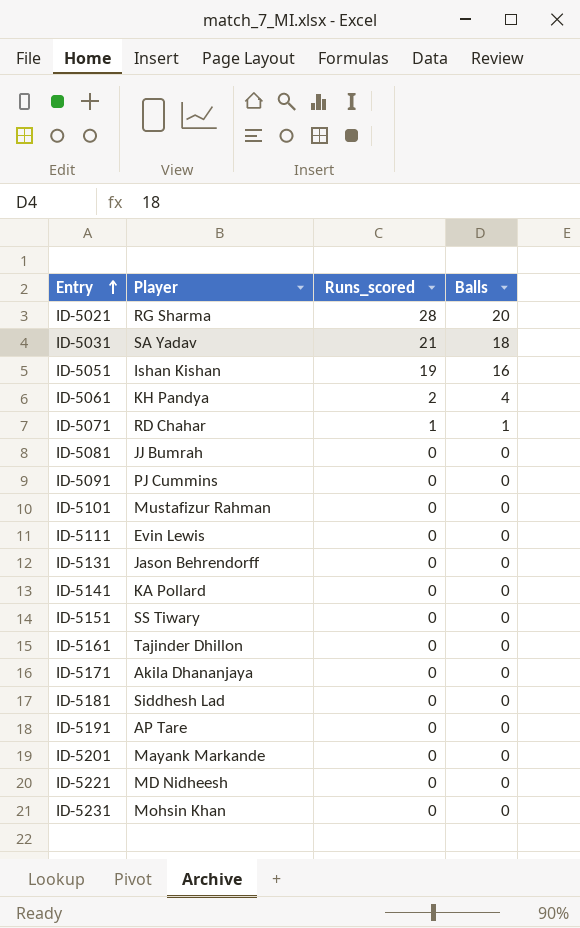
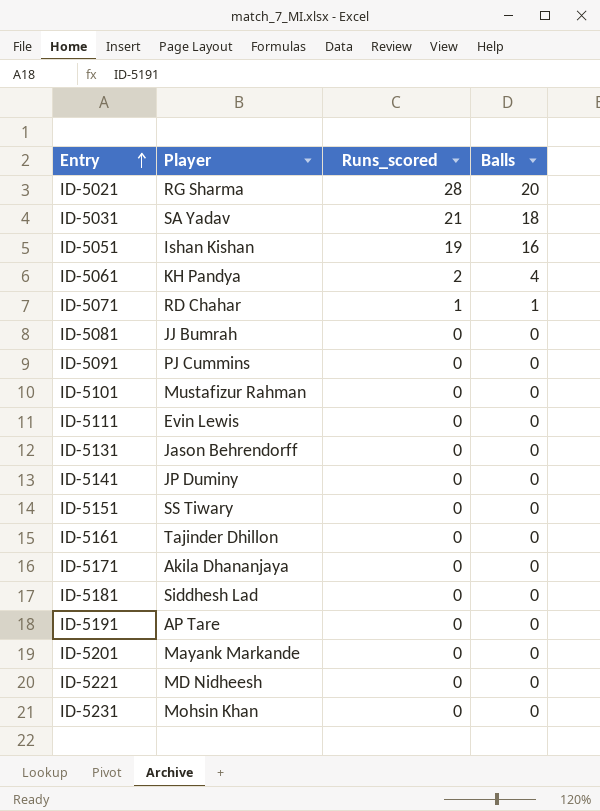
ID-5141 | Player: KA Pollard -> JP Duminy

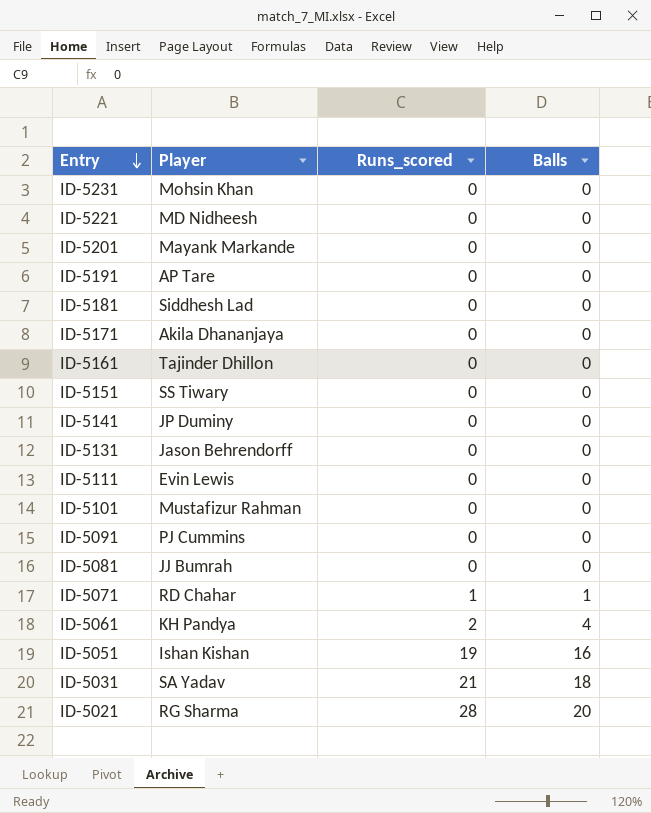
row order: Entry ascending -> Entry descending

